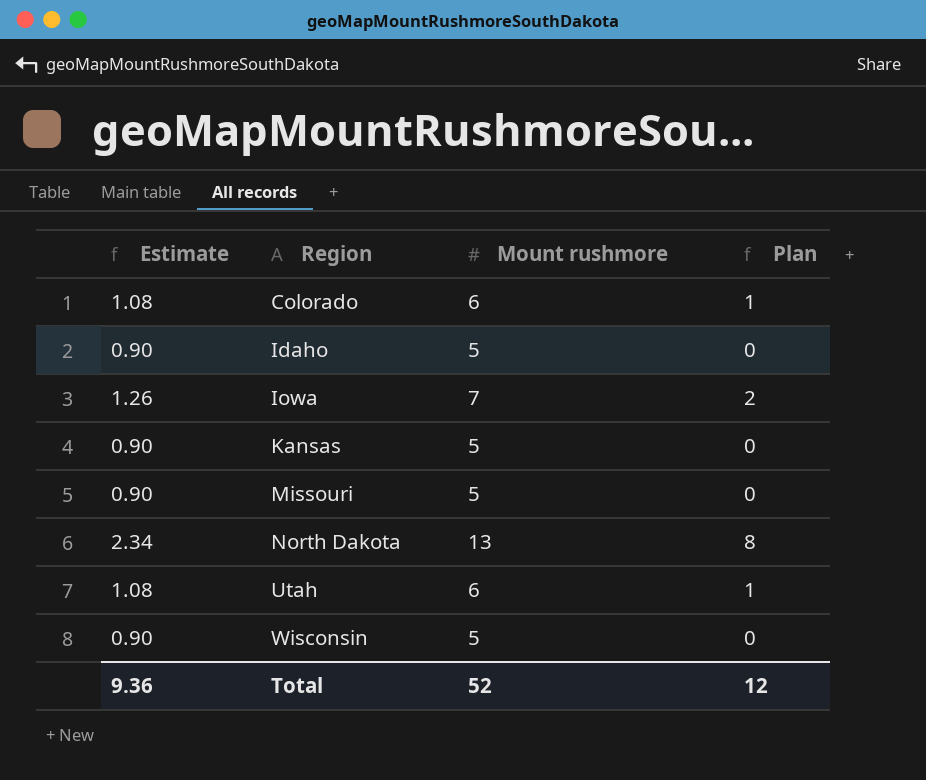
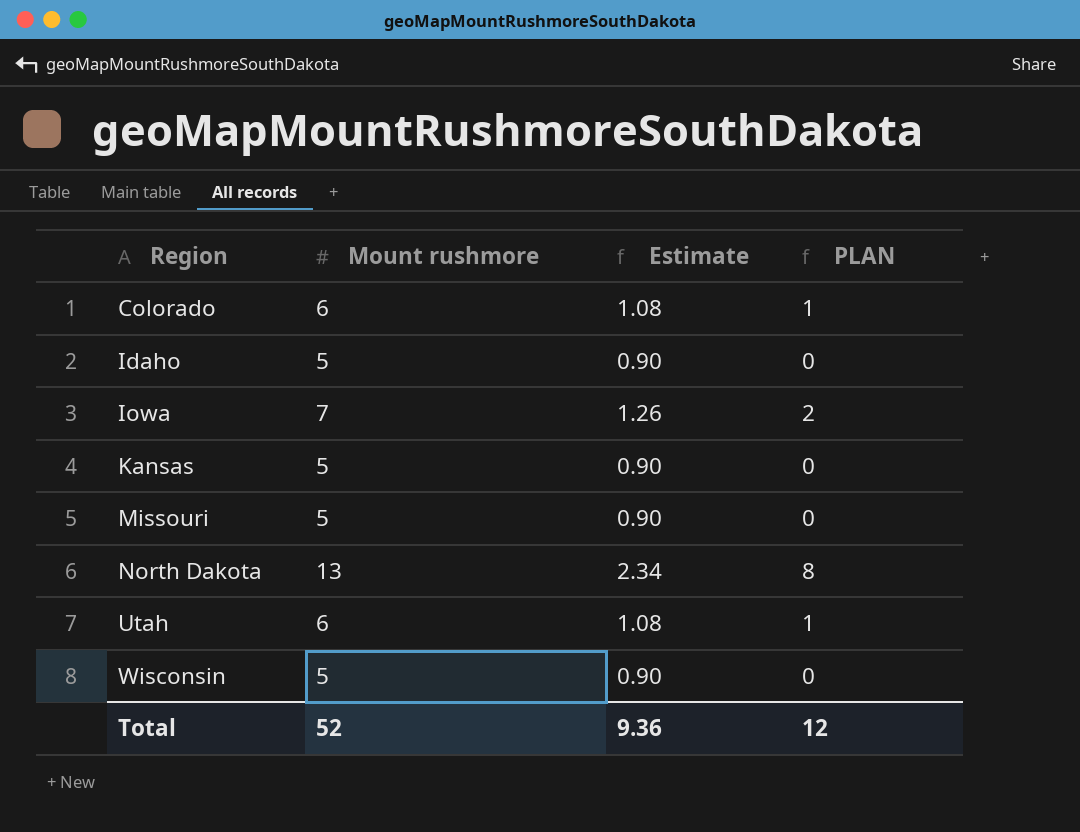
column Estimate | position: 1 -> 3
column name: Plan -> PLAN

